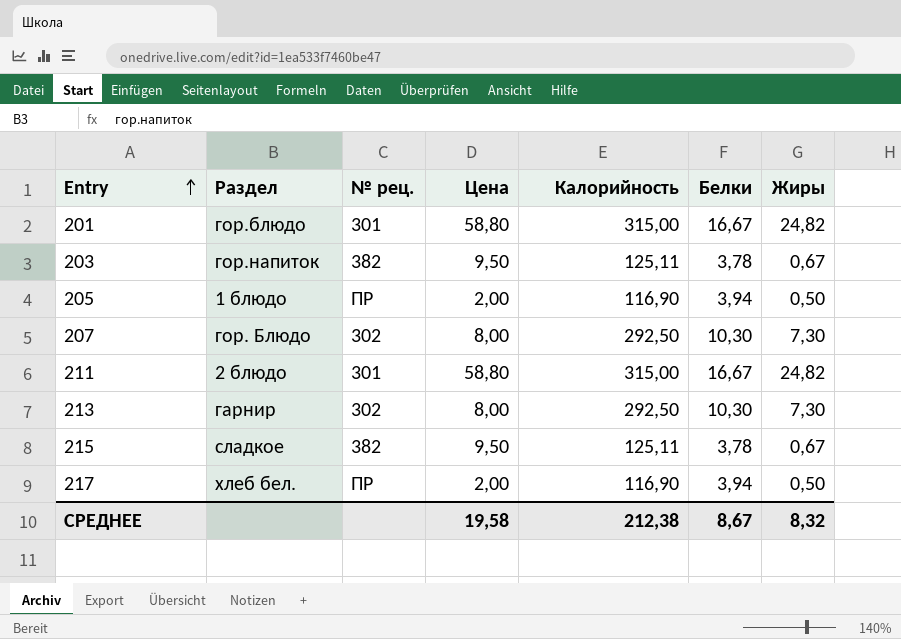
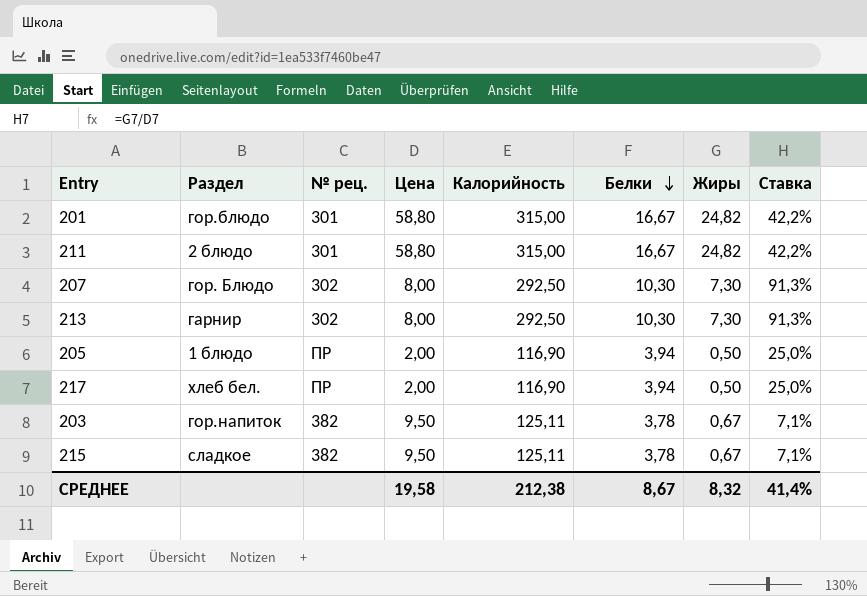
row order: Entry ascending -> Белки descending
column Ставка | formula: none -> [Жиры] / [Цена]

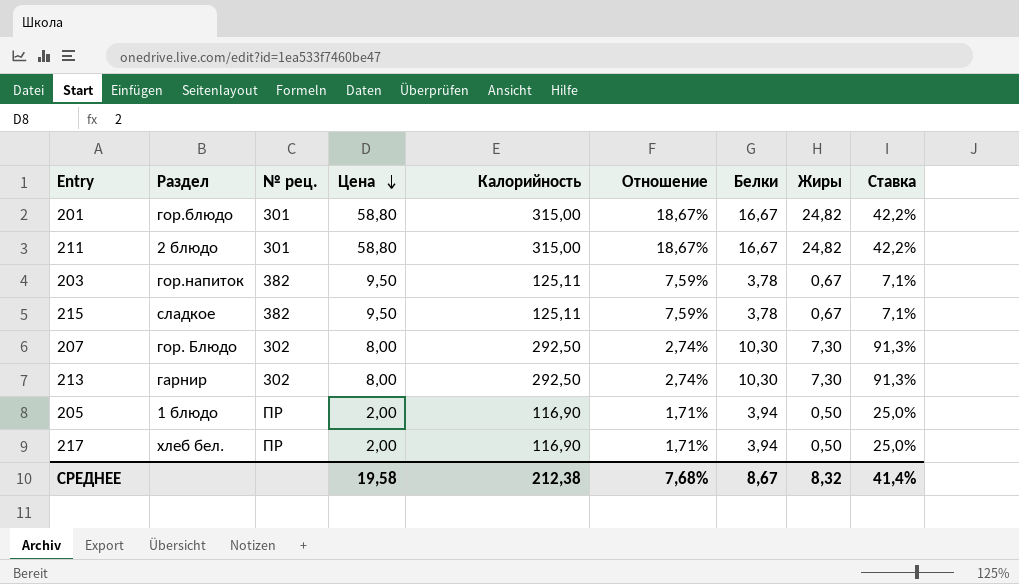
row order: Белки descending -> Цена descending
column Отношение | formula: none -> [Цена] / [Калорийность]

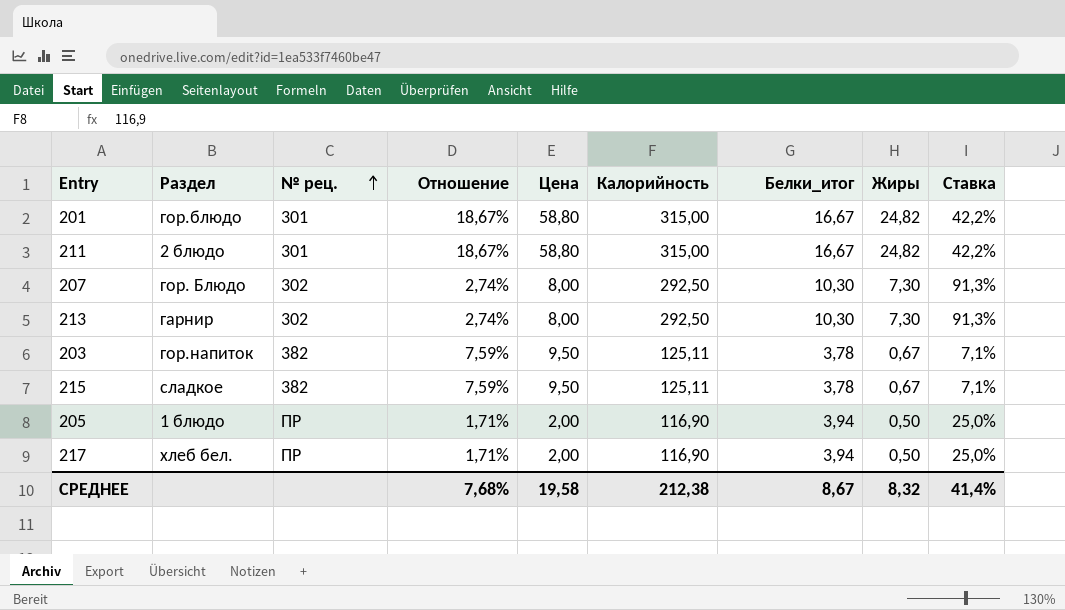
row order: Цена descending -> № рец. ascending
column Отношение | position: 6 -> 4
column name: Белки -> Белки_итог

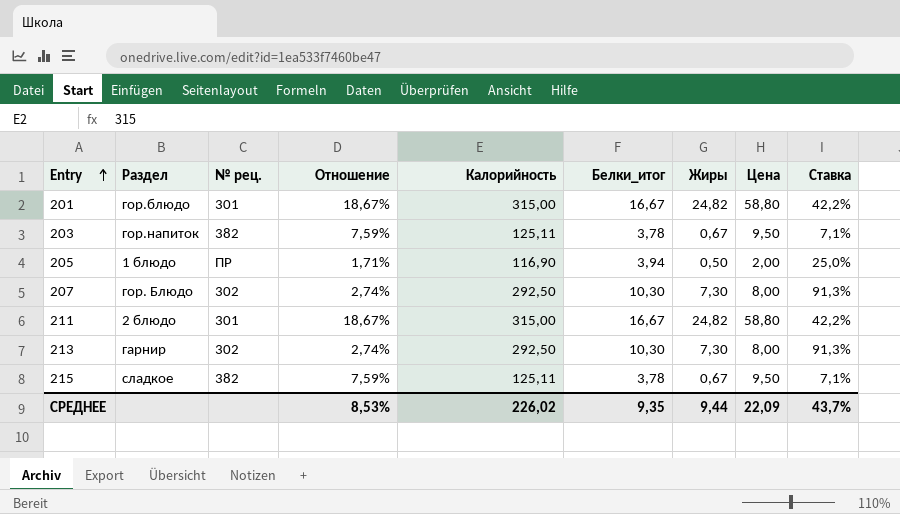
row order: № рец. ascending -> Entry ascending
column Цена | position: 5 -> 8
row 217: хлеб бел. | ПР | 1,71% | 2,00 | 116,90 | 3,94 | 0,50 | 25,0% -> none
СРЕДНЕЕ | Отношение: 7,68% -> 8,53%
СРЕДНЕЕ | Калорийность: 212,38 -> 226,02
СРЕДНЕЕ | Белки_итог: 8,67 -> 9,35
СРЕДНЕЕ | Жиры: 8,32 -> 9,44
СРЕДНЕЕ | Цена: 19,58 -> 22,09
СРЕДНЕЕ | Ставка: 41,4% -> 43,7%

